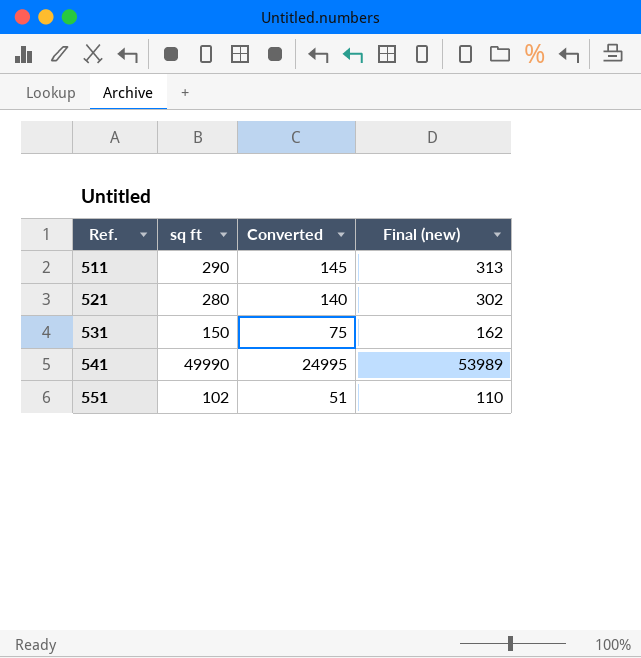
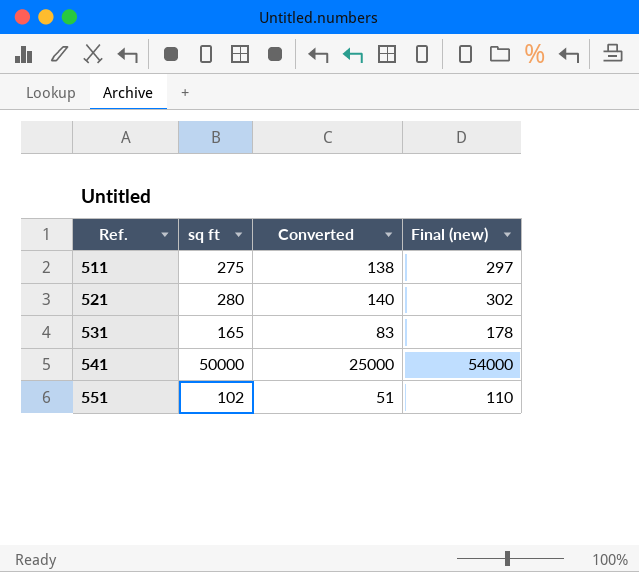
511 | sq ft: 290 -> 275
511 | Converted: 145 -> 138
511 | Final (new): 313 -> 297
531 | sq ft: 150 -> 165
531 | Converted: 75 -> 83
531 | Final (new): 162 -> 178
541 | sq ft: 49990 -> 50000
541 | Converted: 24995 -> 25000
541 | Final (new): 53989 -> 54000

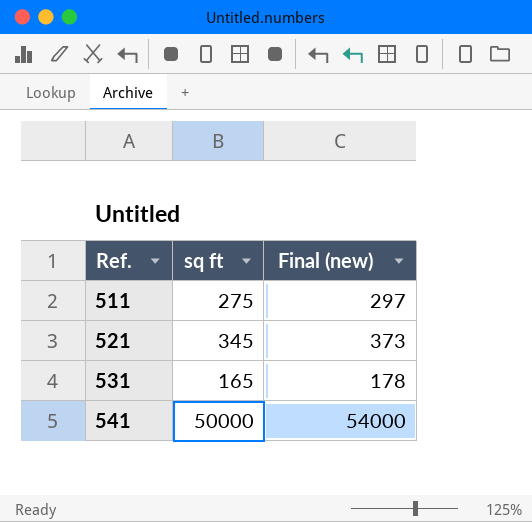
column Converted | formula: [sq ft] * 0.5 -> none
row 551: 102 | 51 | 110 -> none
521 | sq ft: 280 -> 345
521 | Final (new): 302 -> 373

